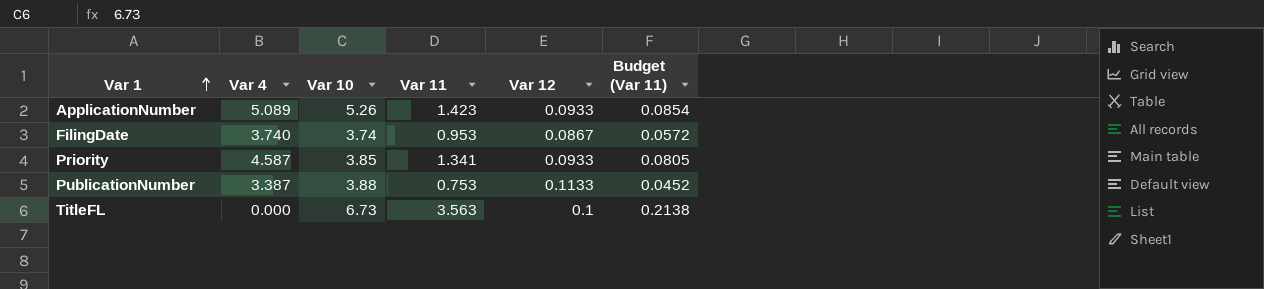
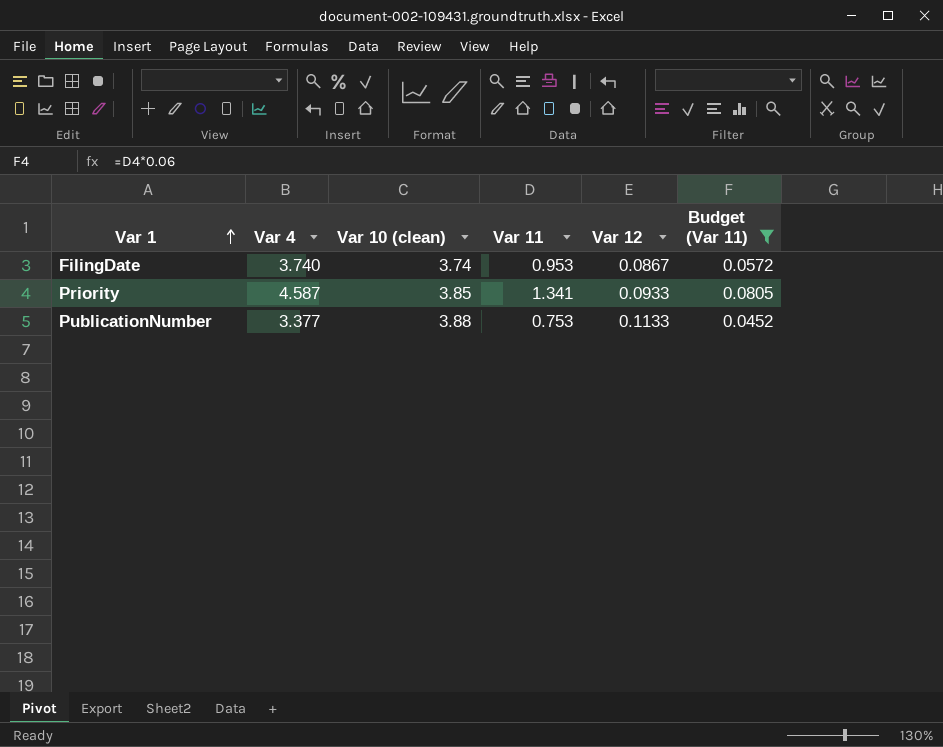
filter: none -> Budget (Var 11) <= 0.0805
column name: Var 10 -> Var 10 (clean)
PublicationNumber | Var 4: 3.387 -> 3.377

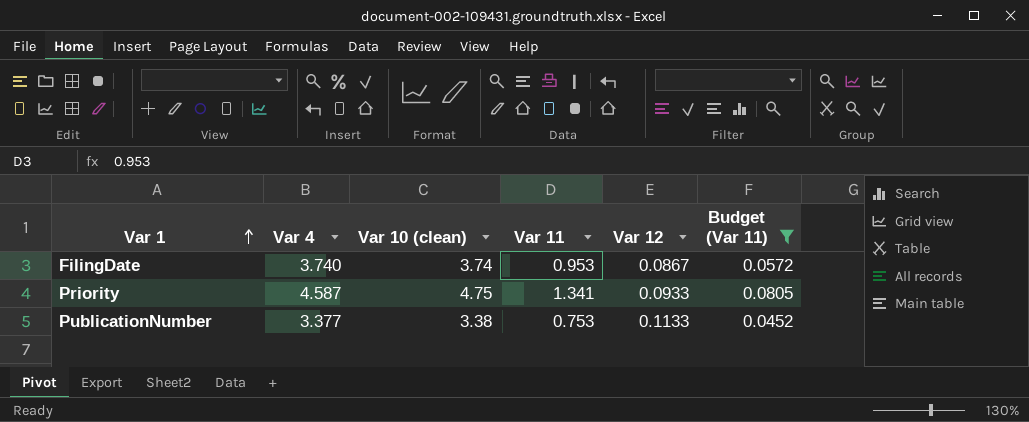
Priority | Var 10 (clean): 3.85 -> 4.75
PublicationNumber | Var 10 (clean): 3.88 -> 3.38

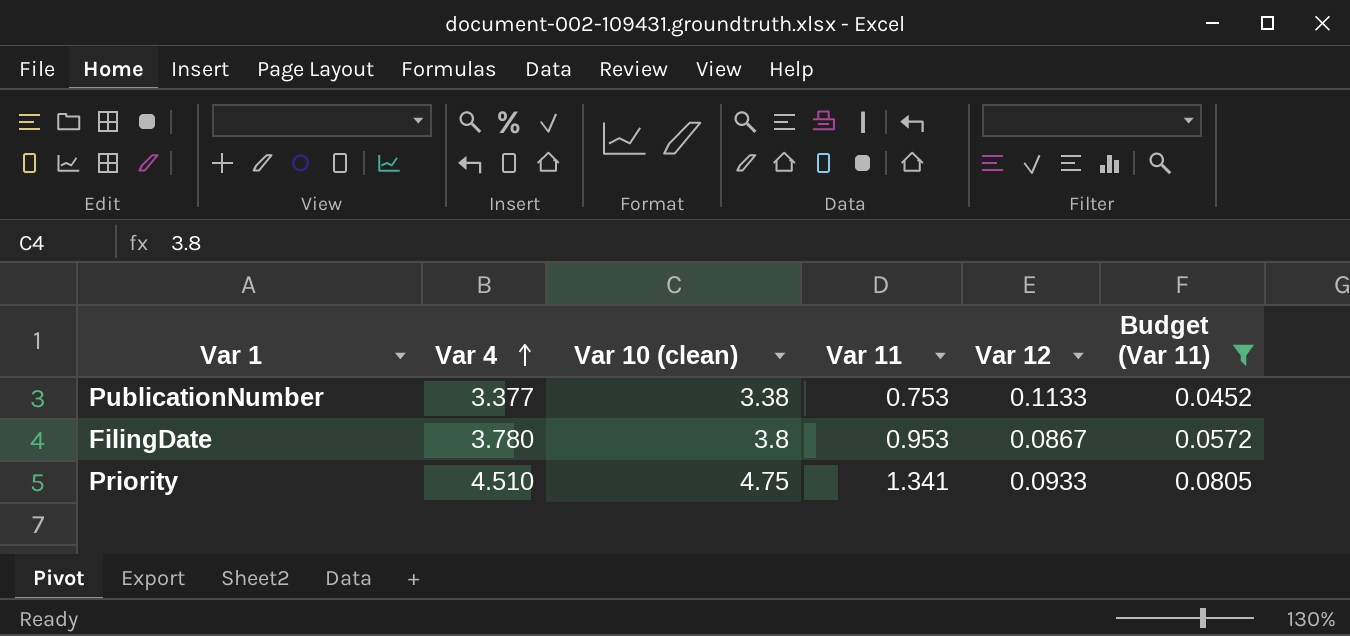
row order: Var 1 ascending -> Var 4 ascending
FilingDate | Var 4: 3.740 -> 3.780
FilingDate | Var 10 (clean): 3.74 -> 3.8
Priority | Var 4: 4.587 -> 4.510

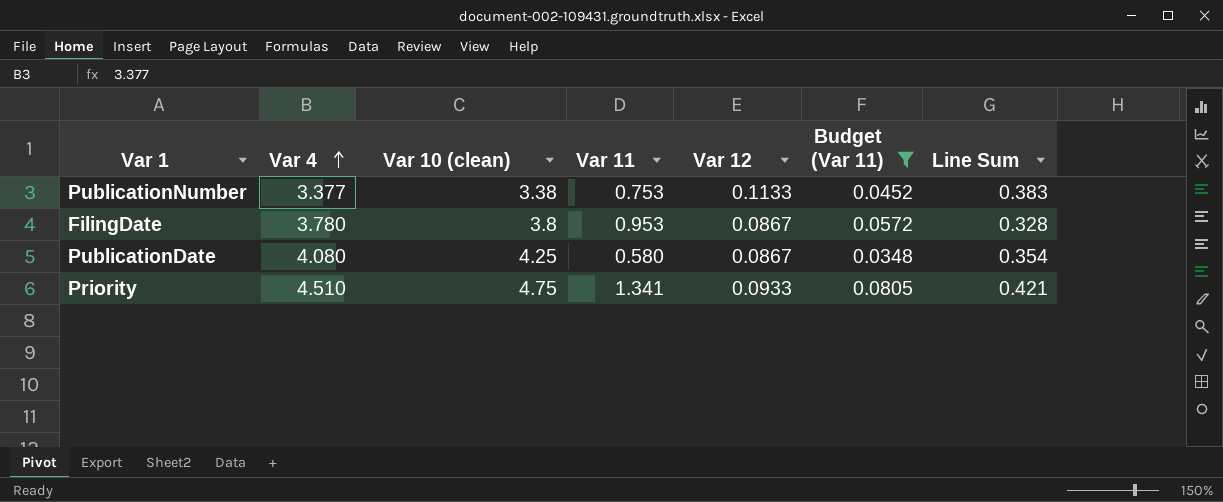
column Line Sum | formula: none -> [Var 4] * [Var 12]
row PublicationDate: none -> 4.080 | 4.25 | 0.580 | 0.0867 | 0.0348 | 0.354

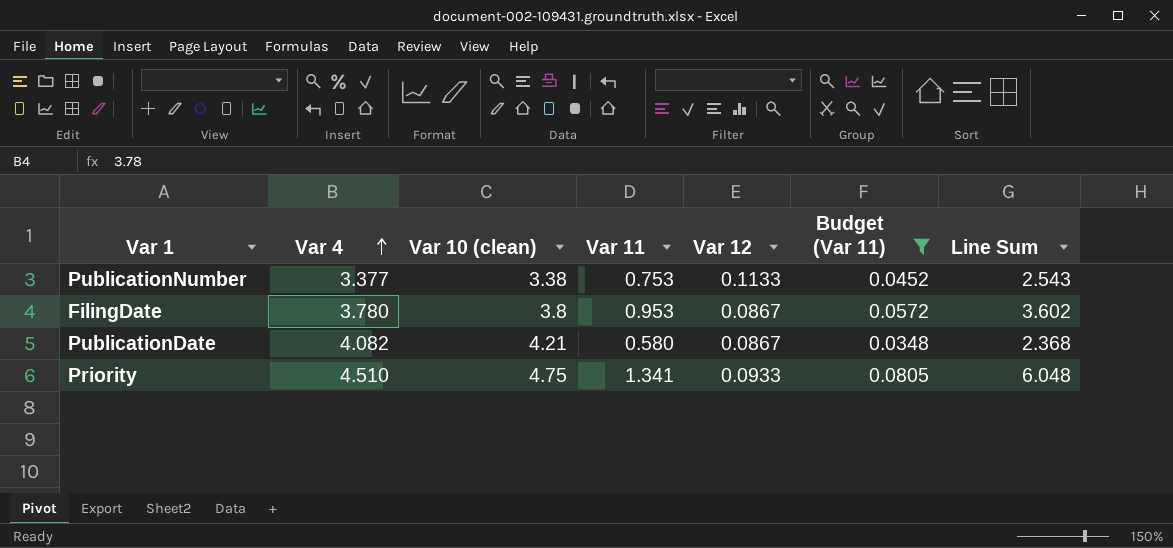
column Line Sum | formula: [Var 4] * [Var 12] -> [Var 4] * [Var 11]
PublicationDate | Var 4: 4.080 -> 4.082
PublicationDate | Var 10 (clean): 4.25 -> 4.21

